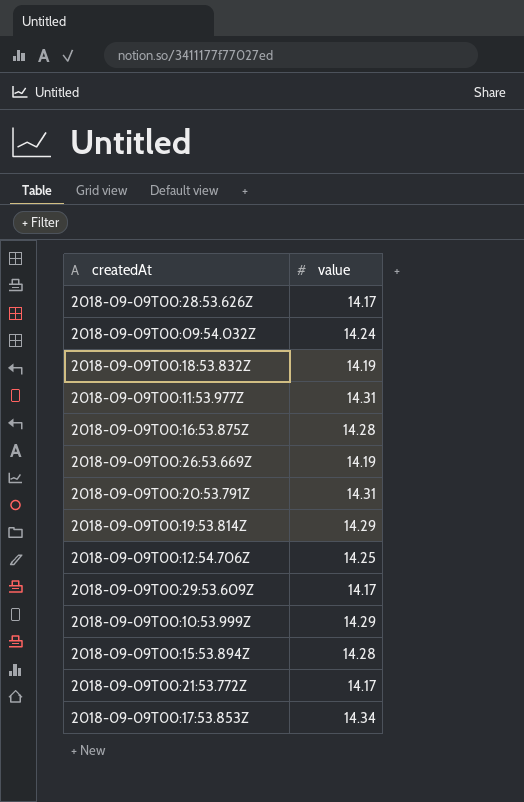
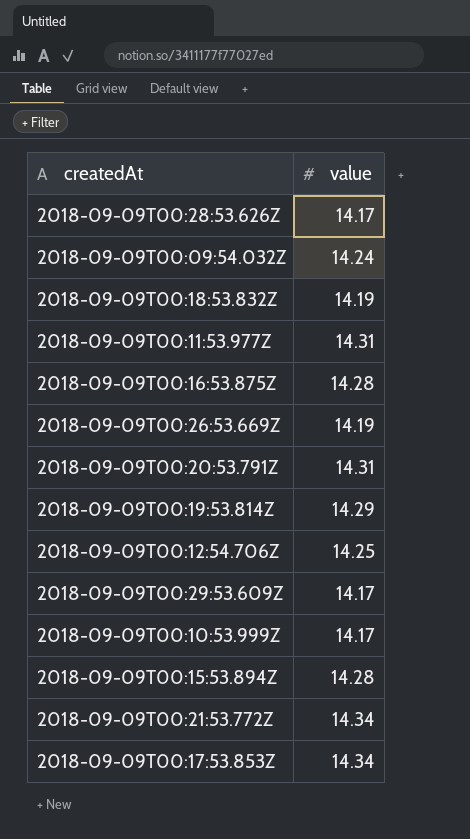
2018-09-09T00:10:53.999Z | value: 14.29 -> 14.17
2018-09-09T00:21:53.772Z | value: 14.17 -> 14.34

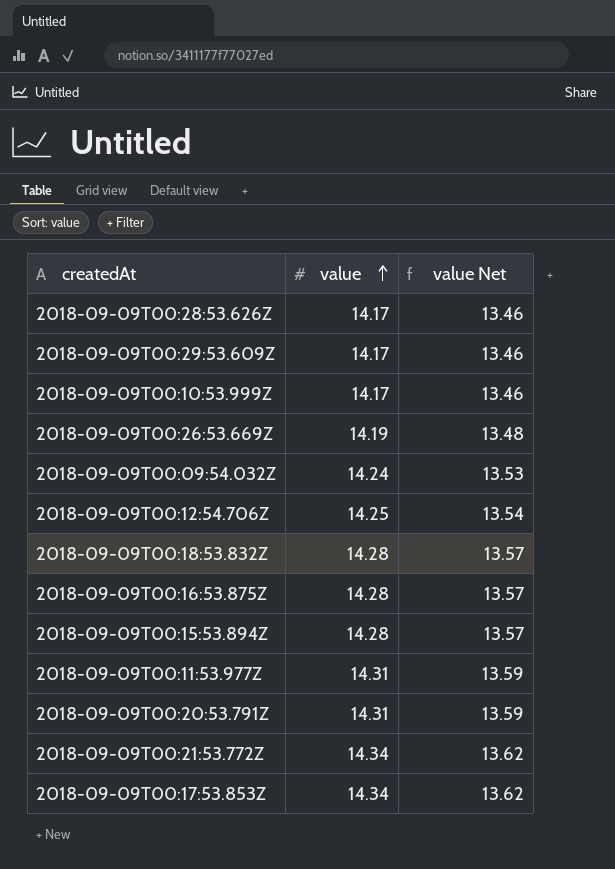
row order: none -> value ascending
column value Net | formula: none -> [value] * 0.95
row 2018-09-09T00:19:53.814Z: 14.29 -> none
2018-09-09T00:18:53.832Z | value: 14.19 -> 14.28

